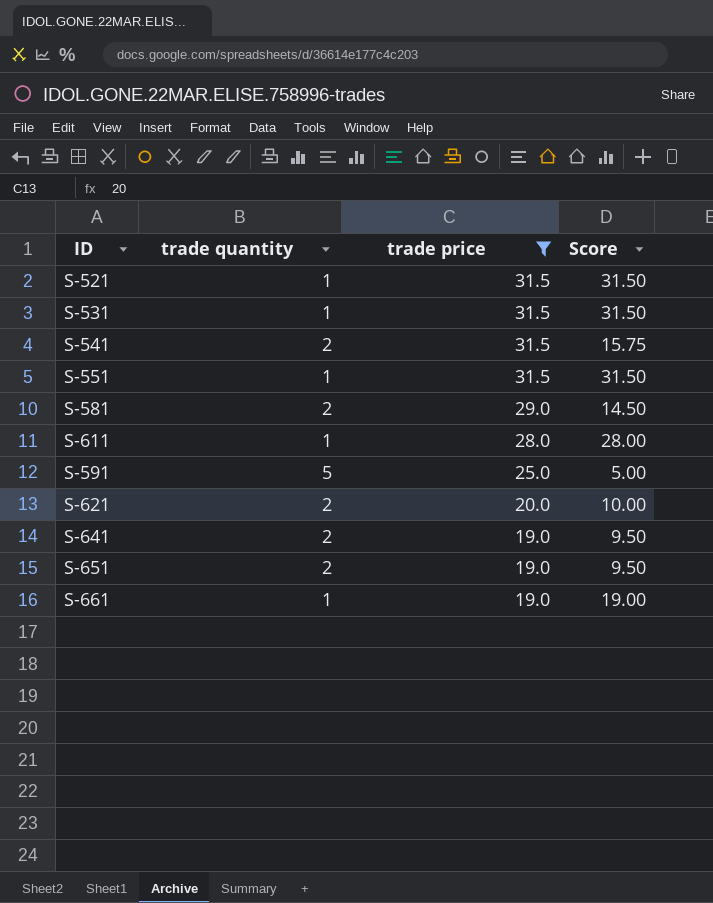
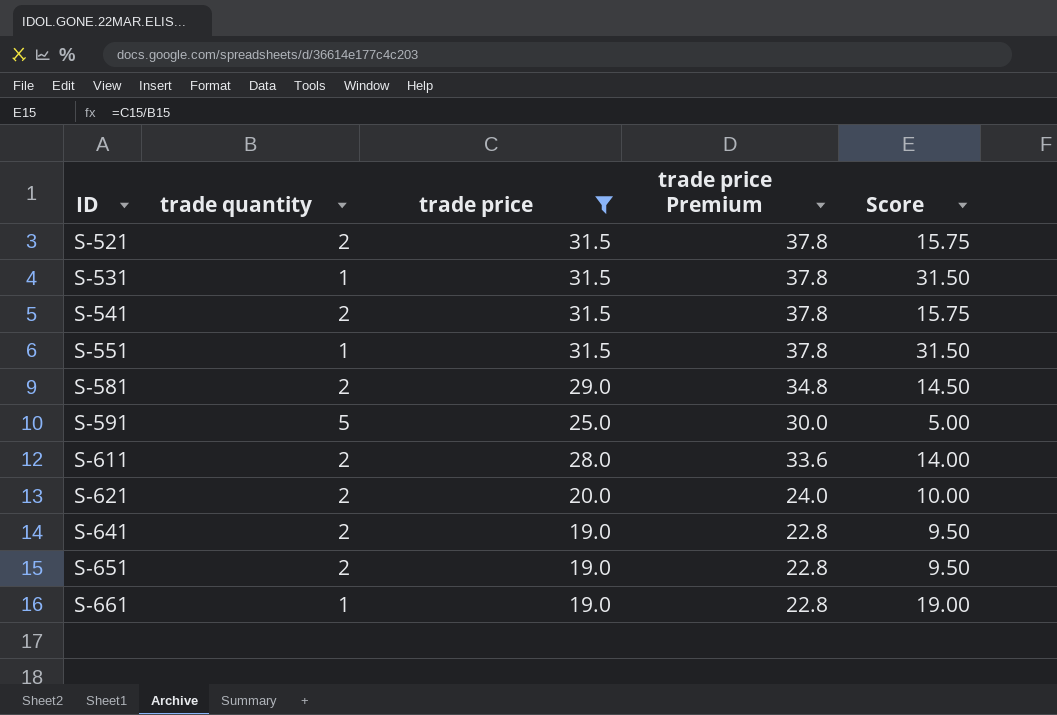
row order: trade price descending -> ID ascending
column trade price Premium | formula: none -> [trade price] * 1.2
S-521 | trade quantity: 1 -> 2
S-521 | Score: 31.50 -> 15.75
S-611 | trade quantity: 1 -> 2
S-611 | Score: 28.00 -> 14.00

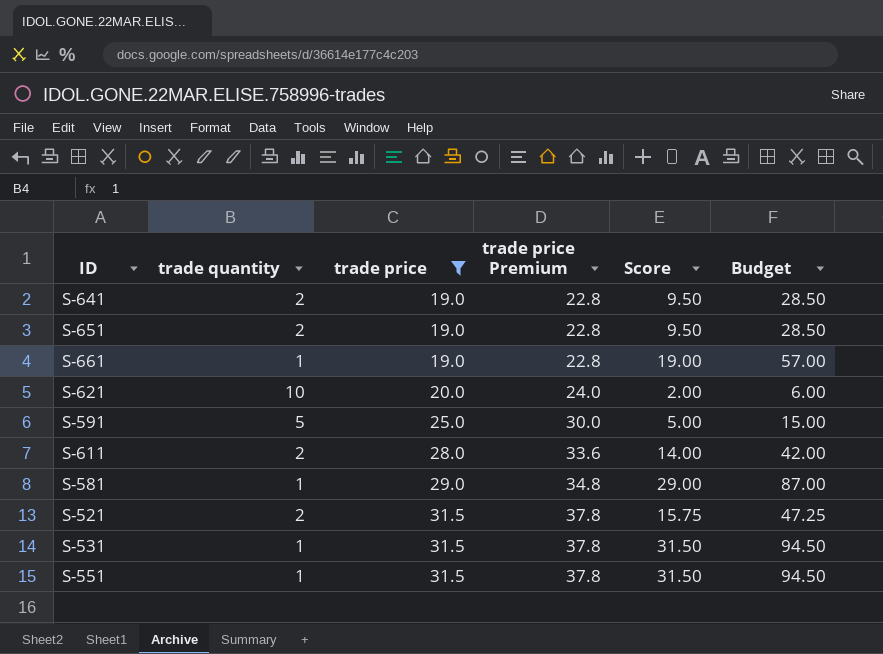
row order: ID ascending -> trade price ascending
column Budget | formula: none -> [Score] * 3
row S-541: 2 | 31.5 | 37.8 | 15.75 -> none
S-621 | trade quantity: 2 -> 10
S-621 | Score: 10.00 -> 2.00
S-581 | trade quantity: 2 -> 1
S-581 | Score: 14.50 -> 29.00

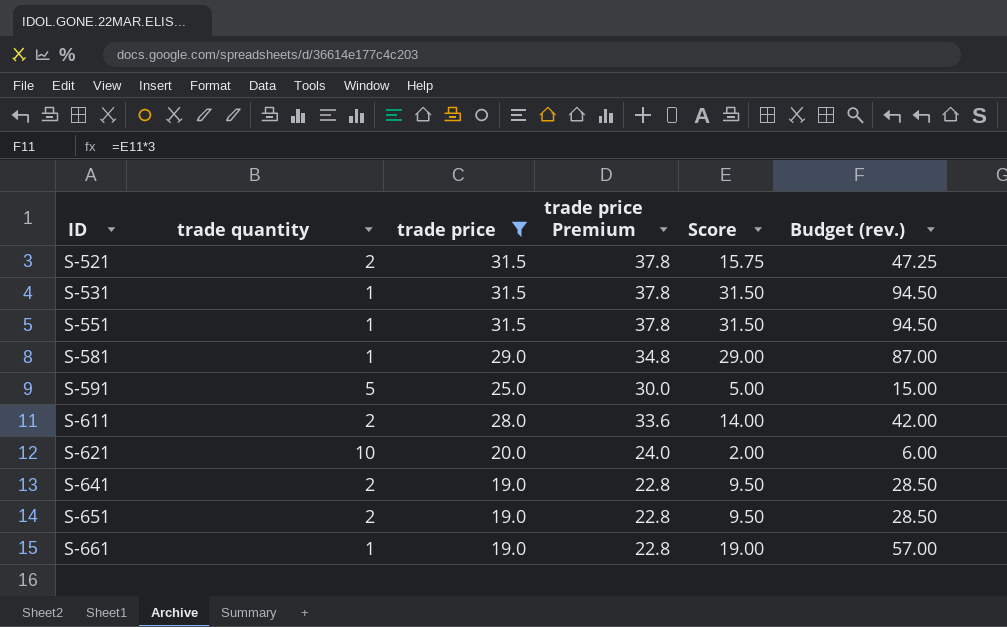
row order: trade price ascending -> ID ascending
column name: Budget -> Budget (rev.)

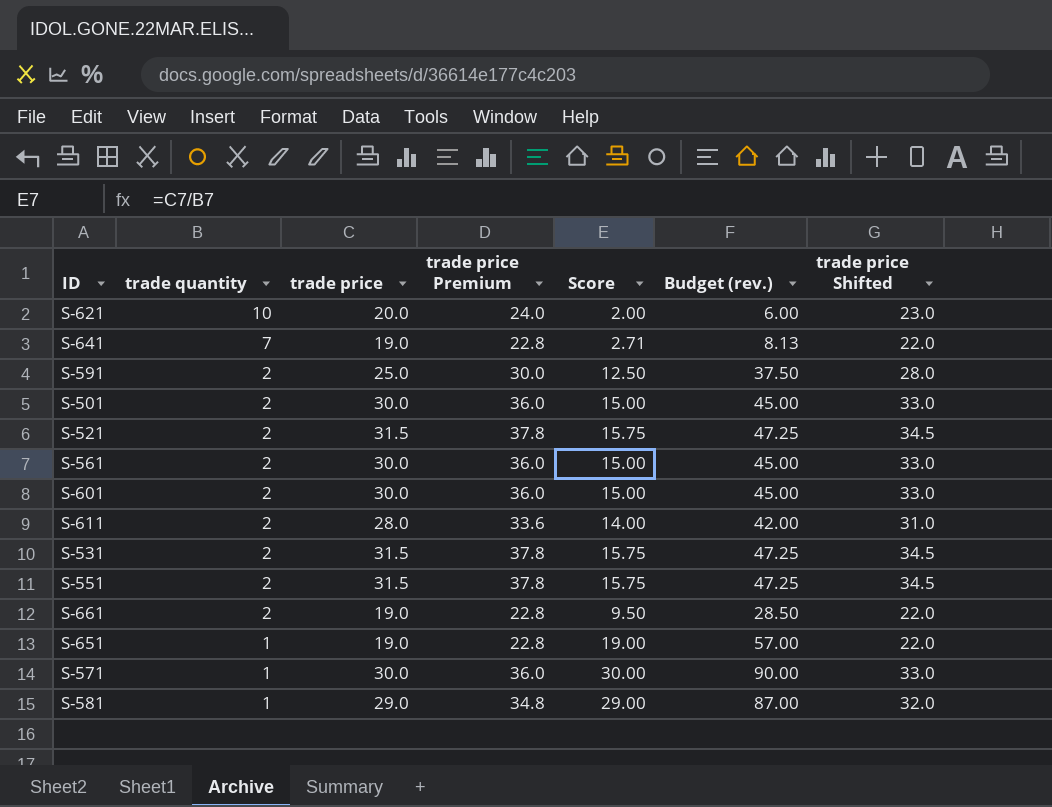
filter: trade price != 30.0 -> none
row order: ID ascending -> trade quantity descending
column trade price Shifted | formula: none -> [trade price] + 3
S-641 | trade quantity: 2 -> 7
S-641 | Score: 9.50 -> 2.71
S-641 | Budget (rev.): 28.50 -> 8.13
S-591 | trade quantity: 5 -> 2
S-591 | Score: 5.00 -> 12.50
S-591 | Budget (rev.): 15.00 -> 37.50
S-531 | trade quantity: 1 -> 2
S-531 | Score: 31.50 -> 15.75
S-531 | Budget (rev.): 94.50 -> 47.25
S-551 | trade quantity: 1 -> 2
S-551 | Score: 31.50 -> 15.75
S-551 | Budget (rev.): 94.50 -> 47.25
S-661 | trade quantity: 1 -> 2
S-661 | Score: 19.00 -> 9.50
S-661 | Budget (rev.): 57.00 -> 28.50
S-651 | trade quantity: 2 -> 1
S-651 | Score: 9.50 -> 19.00
S-651 | Budget (rev.): 28.50 -> 57.00

